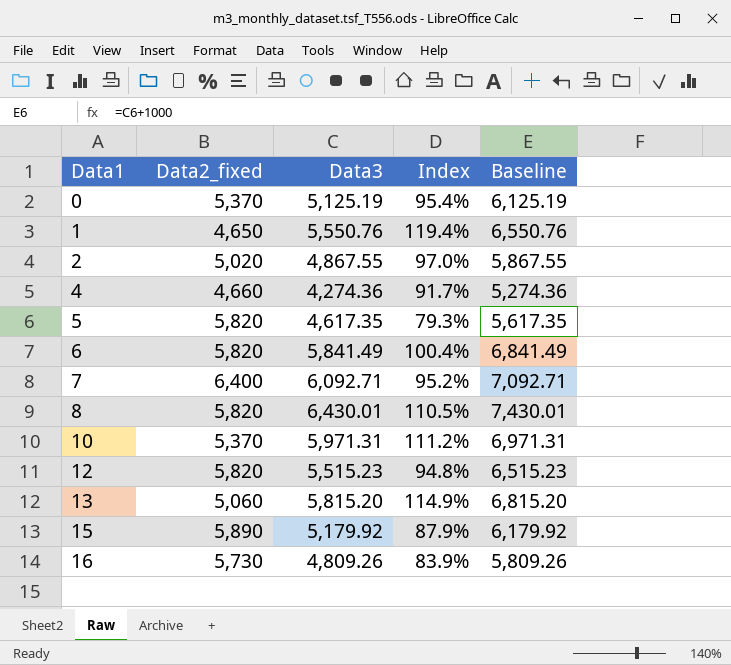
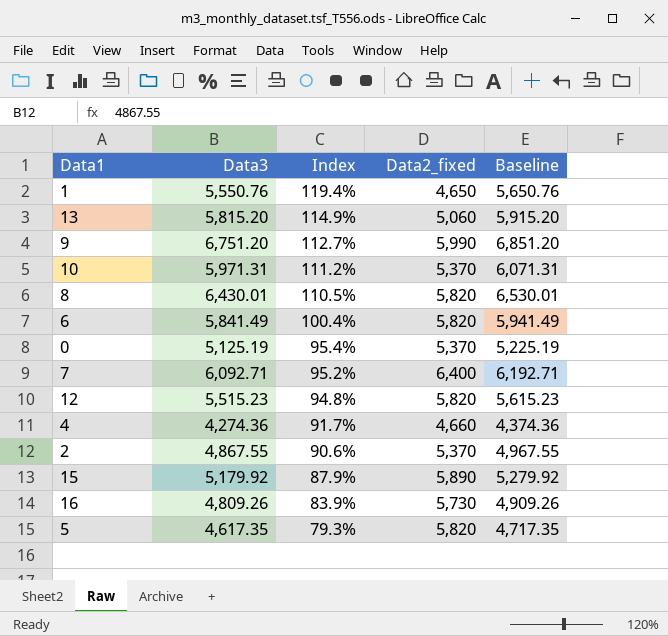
row order: Data1 ascending -> Index descending
column Data2_fixed | position: 2 -> 4
column Baseline | formula: [Data3] + 1000 -> [Data3] + 100
row 9: none -> 6,751.20 | 112.7% | 5,990 | 6,851.20
2 | Index: 97.0% -> 90.6%
2 | Data2_fixed: 5,020 -> 5,370

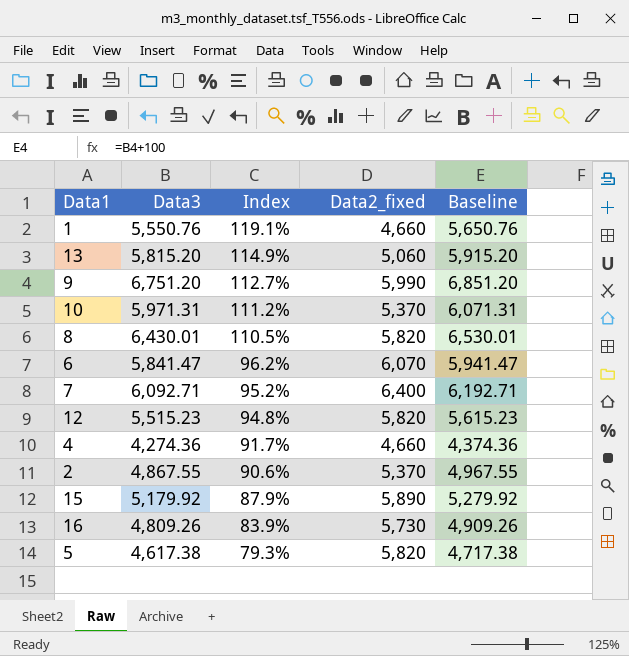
row 0: 5,125.19 | 95.4% | 5,370 | 5,225.19 -> none
1 | Index: 119.4% -> 119.1%
1 | Data2_fixed: 4,650 -> 4,660
6 | Data3: 5,841.49 -> 5,841.47
6 | Index: 100.4% -> 96.2%
6 | Data2_fixed: 5,820 -> 6,070
6 | Baseline: 5,941.49 -> 5,941.47
5 | Data3: 4,617.35 -> 4,617.38
5 | Baseline: 4,717.35 -> 4,717.38

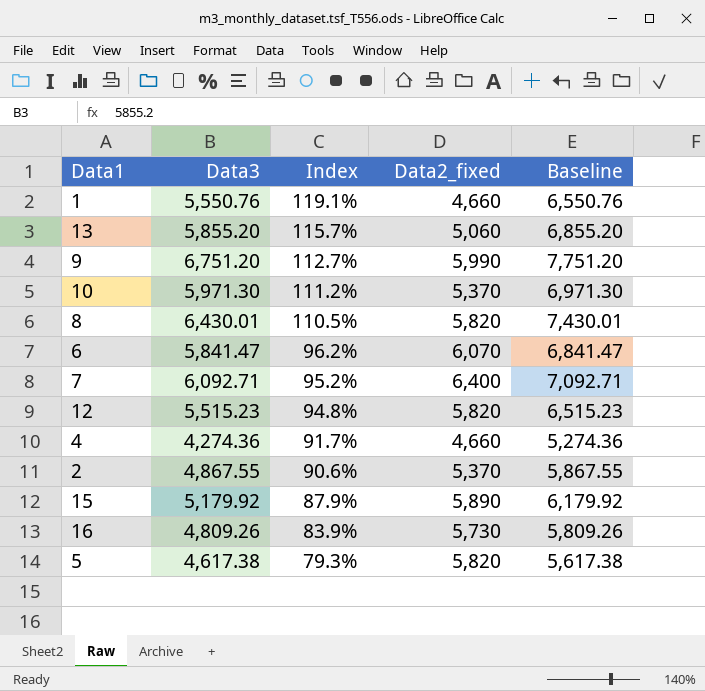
column Baseline | formula: [Data3] + 100 -> [Data3] + 1000
13 | Data3: 5,815.20 -> 5,855.20
13 | Index: 114.9% -> 115.7%
10 | Data3: 5,971.31 -> 5,971.30

